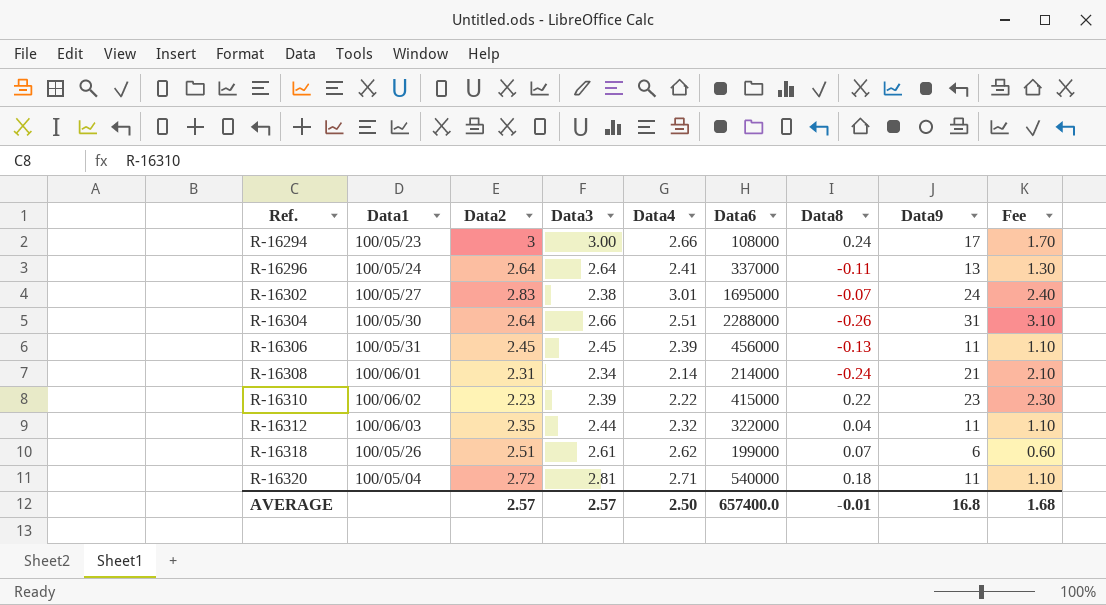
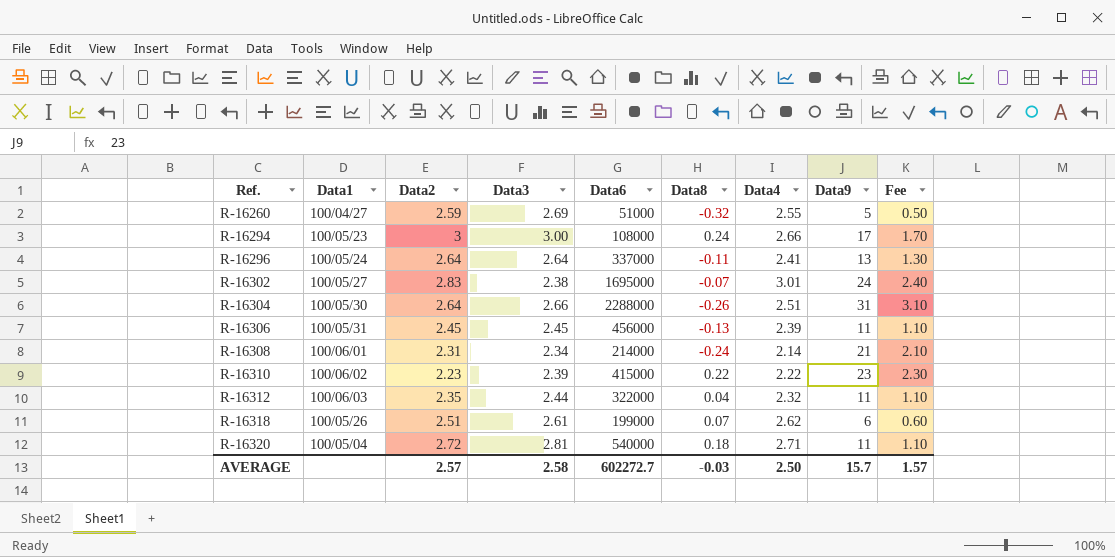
column Data4 | position: 5 -> 7
row R-16260: none -> 100/04/27 | 2.59 | 2.69 | 51000 | -0.32 | 2.55 | 5 | 0.50
AVERAGE | Data3: 2.57 -> 2.58
AVERAGE | Data6: 657400.0 -> 602272.7
AVERAGE | Data8: -0.01 -> -0.03
AVERAGE | Data9: 16.8 -> 15.7
AVERAGE | Fee: 1.68 -> 1.57

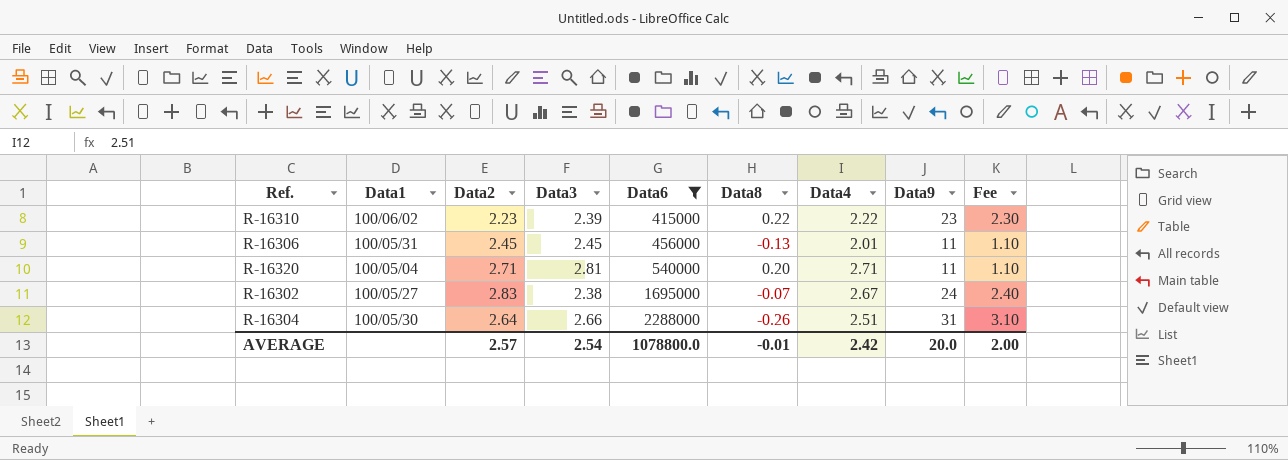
filter: none -> Data6 >= 415000
row order: Ref. ascending -> Data6 ascending
R-16306 | Data4: 2.39 -> 2.01
R-16320 | Data2: 2.72 -> 2.71
R-16320 | Data8: 0.18 -> 0.20
R-16302 | Data4: 3.01 -> 2.67
AVERAGE | Data3: 2.58 -> 2.54
AVERAGE | Data6: 602272.7 -> 1078800.0
AVERAGE | Data8: -0.03 -> -0.01
AVERAGE | Data4: 2.50 -> 2.42
AVERAGE | Data9: 15.7 -> 20.0
AVERAGE | Fee: 1.57 -> 2.00

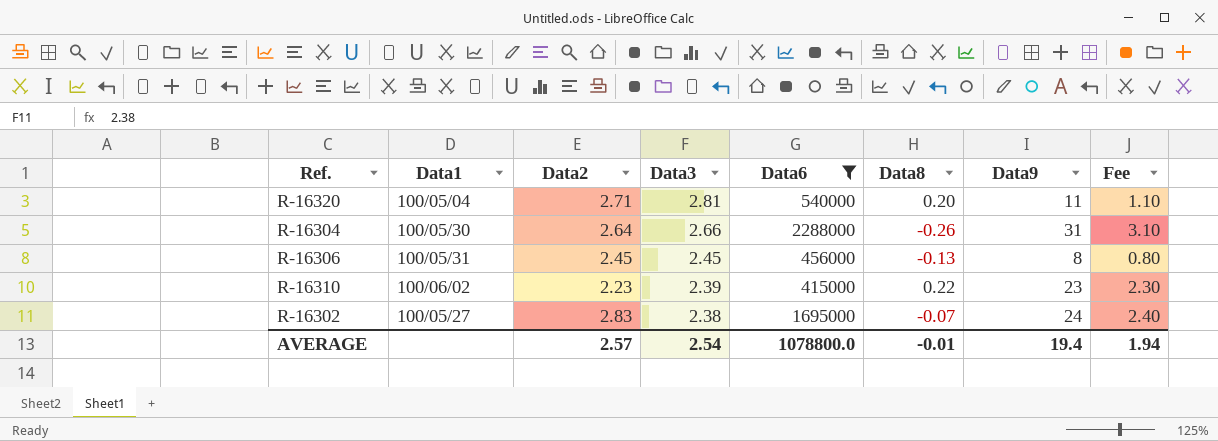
row order: Data6 ascending -> Data3 descending
column Data4 | position: 7 -> none
R-16306 | Data9: 11 -> 8
R-16306 | Fee: 1.10 -> 0.80
AVERAGE | Data9: 20.0 -> 19.4
AVERAGE | Fee: 2.00 -> 1.94

